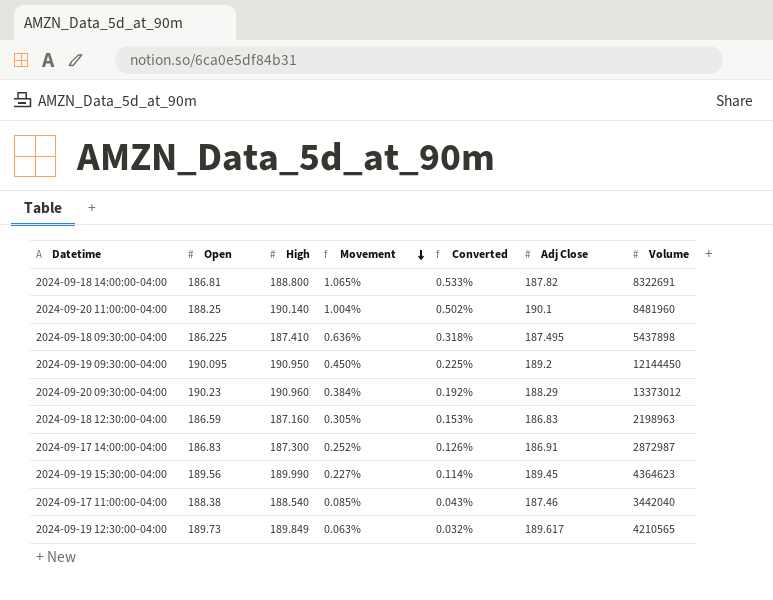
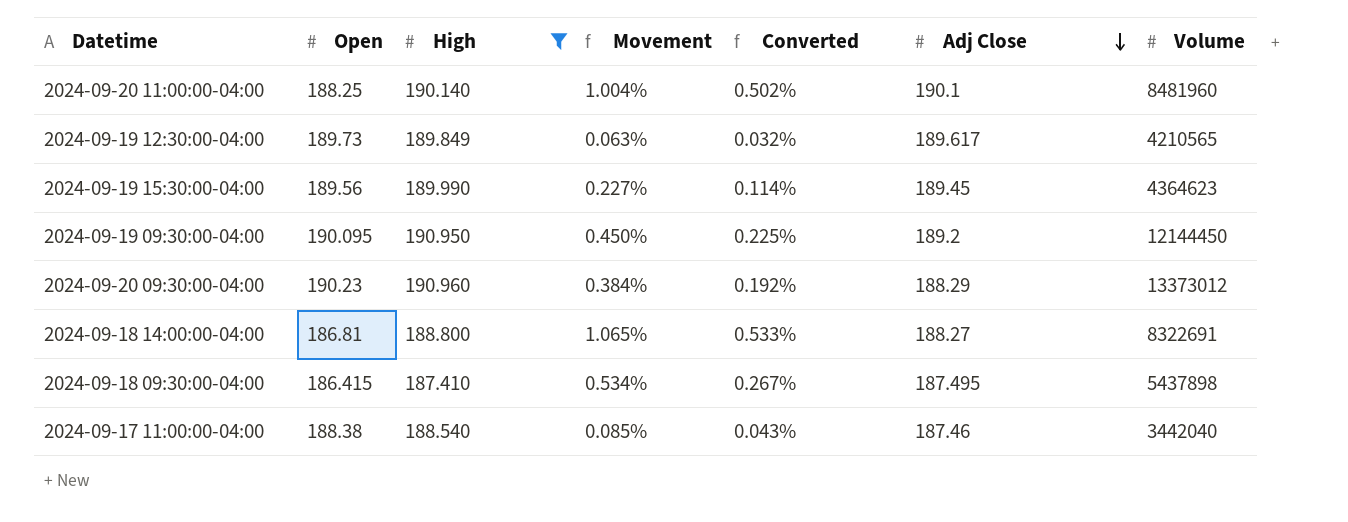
filter: none -> High >= 187.410
row order: Movement descending -> Adj Close descending
2024-09-18 14:00:00-04:00 | Adj Close: 187.82 -> 188.27
2024-09-18 09:30:00-04:00 | Open: 186.225 -> 186.415
2024-09-18 09:30:00-04:00 | Movement: 0.636% -> 0.534%
2024-09-18 09:30:00-04:00 | Converted: 0.318% -> 0.267%

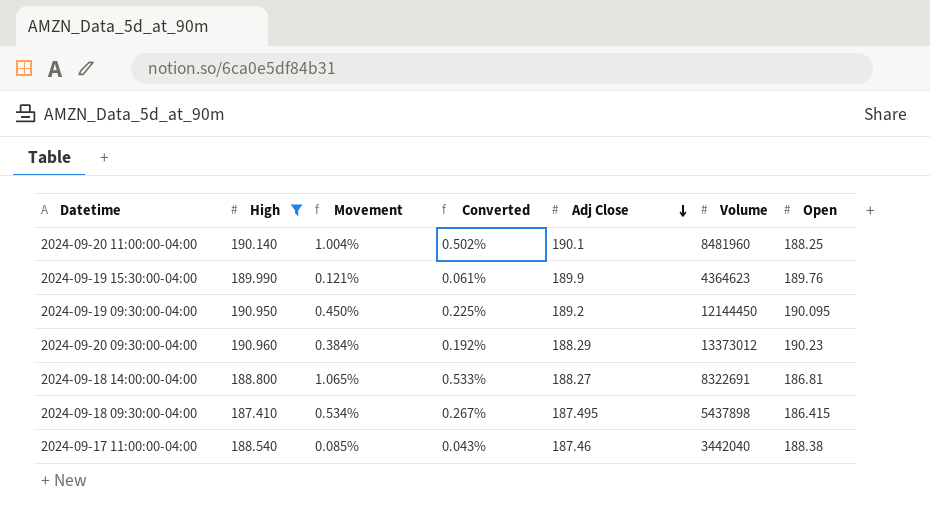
column Open | position: 2 -> 7
row 2024-09-19 12:30:00-04:00: 189.73 | 189.849 | 0.063% | 0.032% | 189.617 | 4210565 -> none
2024-09-19 15:30:00-04:00 | Movement: 0.227% -> 0.121%
2024-09-19 15:30:00-04:00 | Converted: 0.114% -> 0.061%
2024-09-19 15:30:00-04:00 | Adj Close: 189.45 -> 189.9
2024-09-19 15:30:00-04:00 | Open: 189.56 -> 189.76

